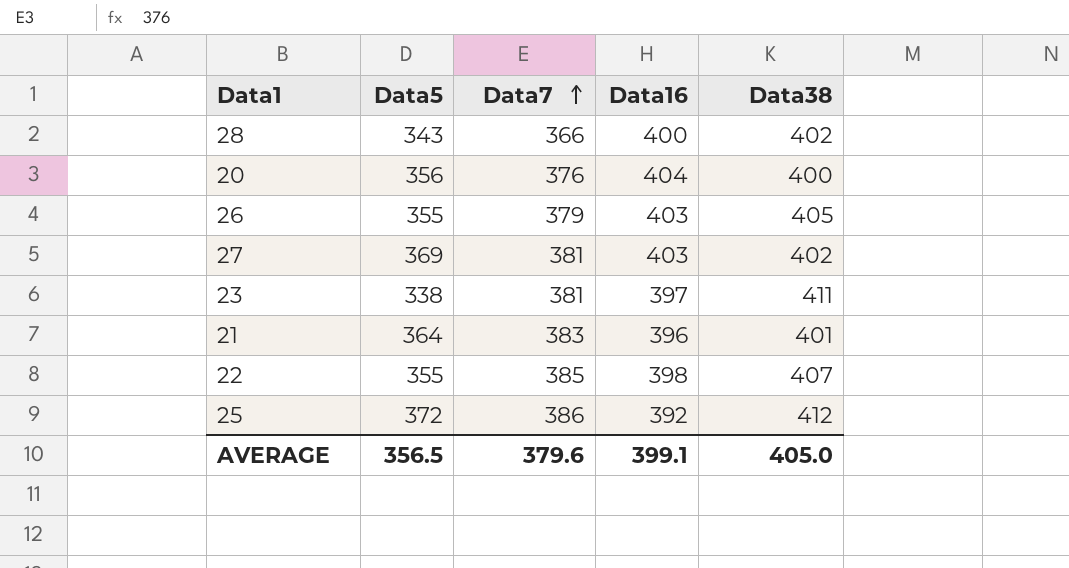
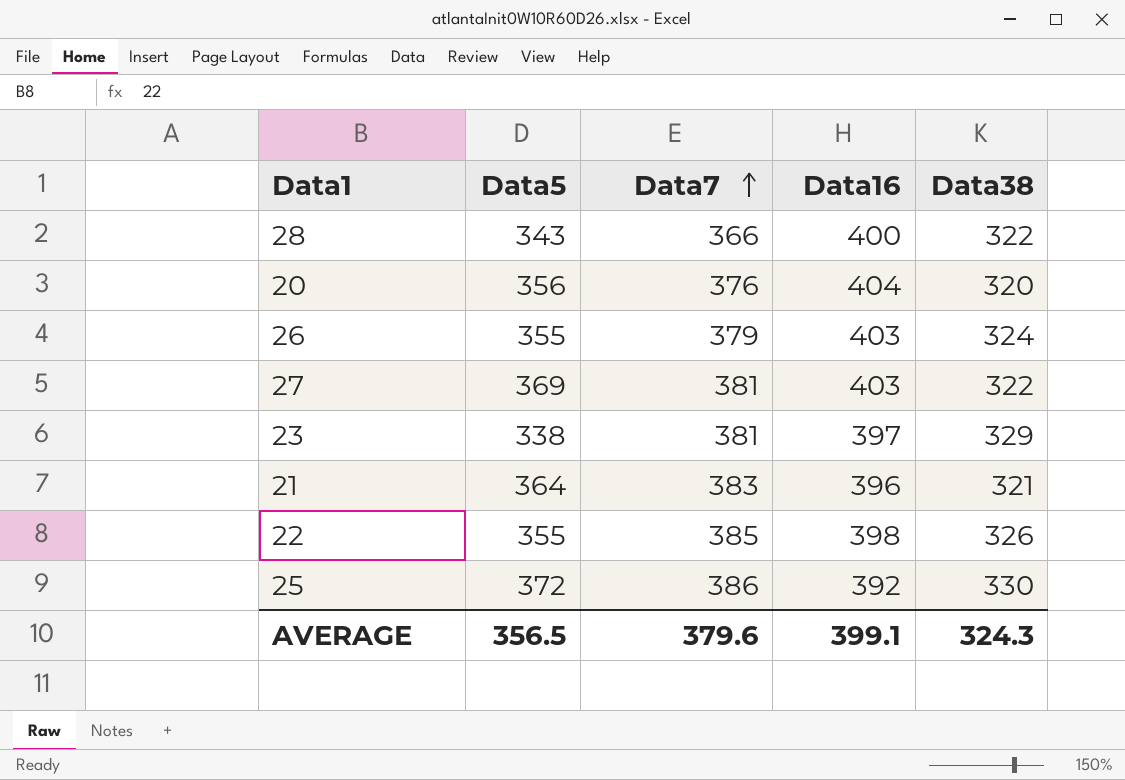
28 | Data38: 402 -> 322
20 | Data38: 400 -> 320
26 | Data38: 405 -> 324
27 | Data38: 402 -> 322
23 | Data38: 411 -> 329
21 | Data38: 401 -> 321
22 | Data38: 407 -> 326
25 | Data38: 412 -> 330
AVERAGE | Data38: 405.0 -> 324.3

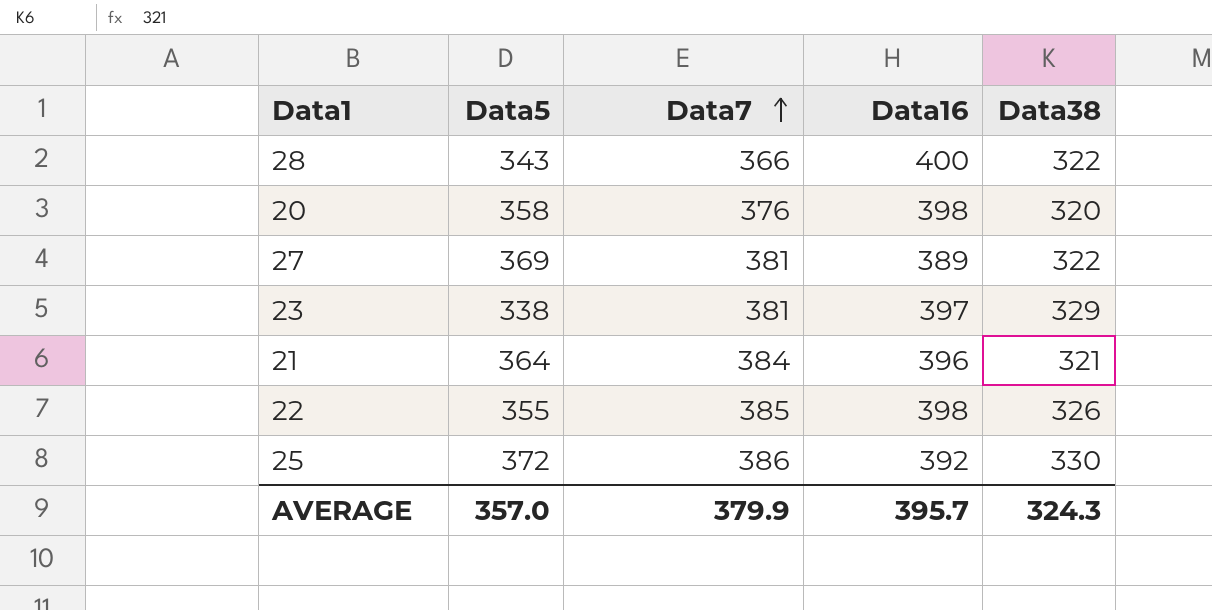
row 26: 355 | 379 | 403 | 324 -> none
20 | Data5: 356 -> 358
20 | Data16: 404 -> 398
27 | Data16: 403 -> 389
21 | Data7: 383 -> 384
AVERAGE | Data5: 356.5 -> 357.0
AVERAGE | Data7: 379.6 -> 379.9
AVERAGE | Data16: 399.1 -> 395.7

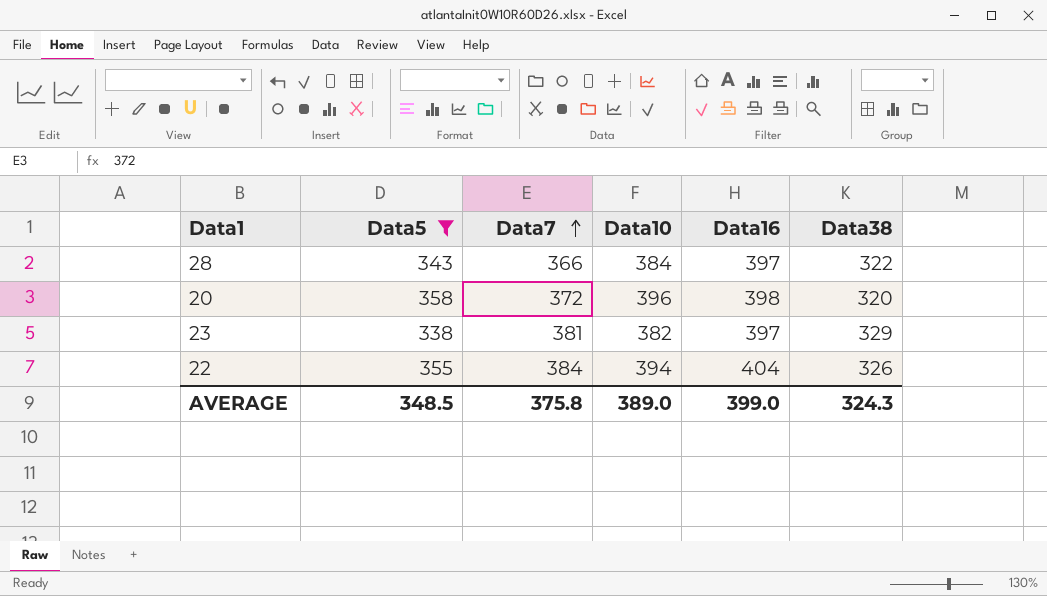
filter: none -> Data5 <= 358
column Data10 | position: none -> 4
28 | Data16: 400 -> 397
20 | Data7: 376 -> 372
22 | Data7: 385 -> 384
22 | Data16: 398 -> 404
AVERAGE | Data5: 357.0 -> 348.5
AVERAGE | Data7: 379.9 -> 375.8
AVERAGE | Data16: 395.7 -> 399.0

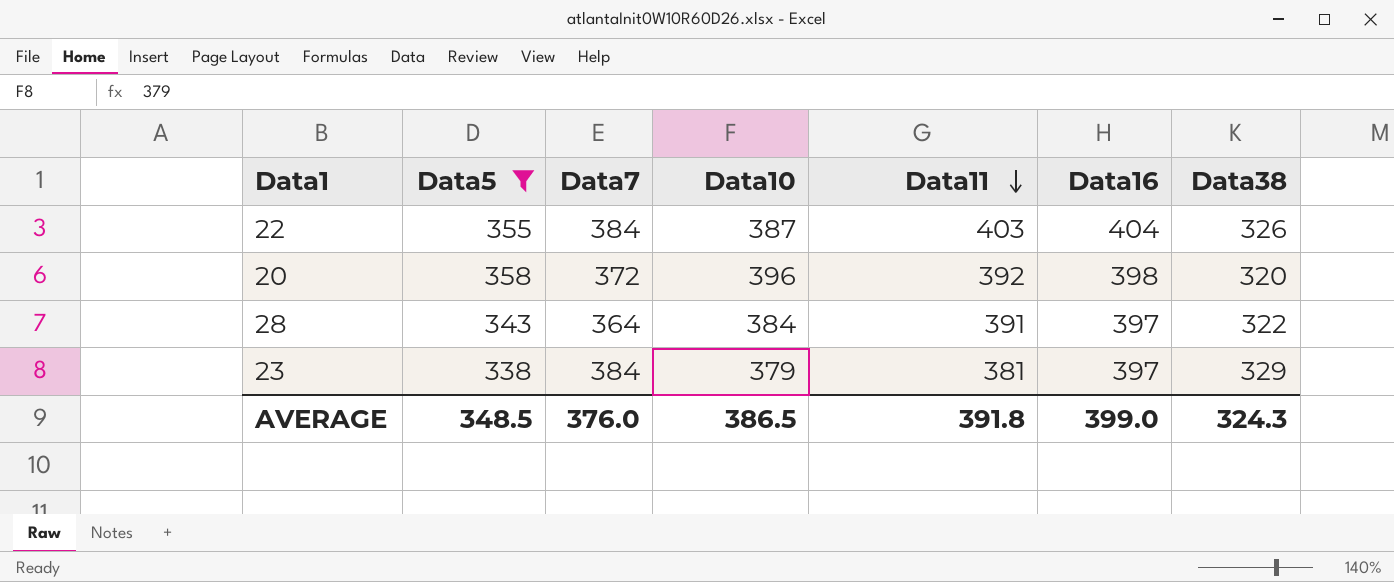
row order: Data7 ascending -> Data11 descending
column Data11 | position: none -> 5
22 | Data10: 394 -> 387
28 | Data7: 366 -> 364
23 | Data7: 381 -> 384
23 | Data10: 382 -> 379
AVERAGE | Data7: 375.8 -> 376.0
AVERAGE | Data10: 389.0 -> 386.5

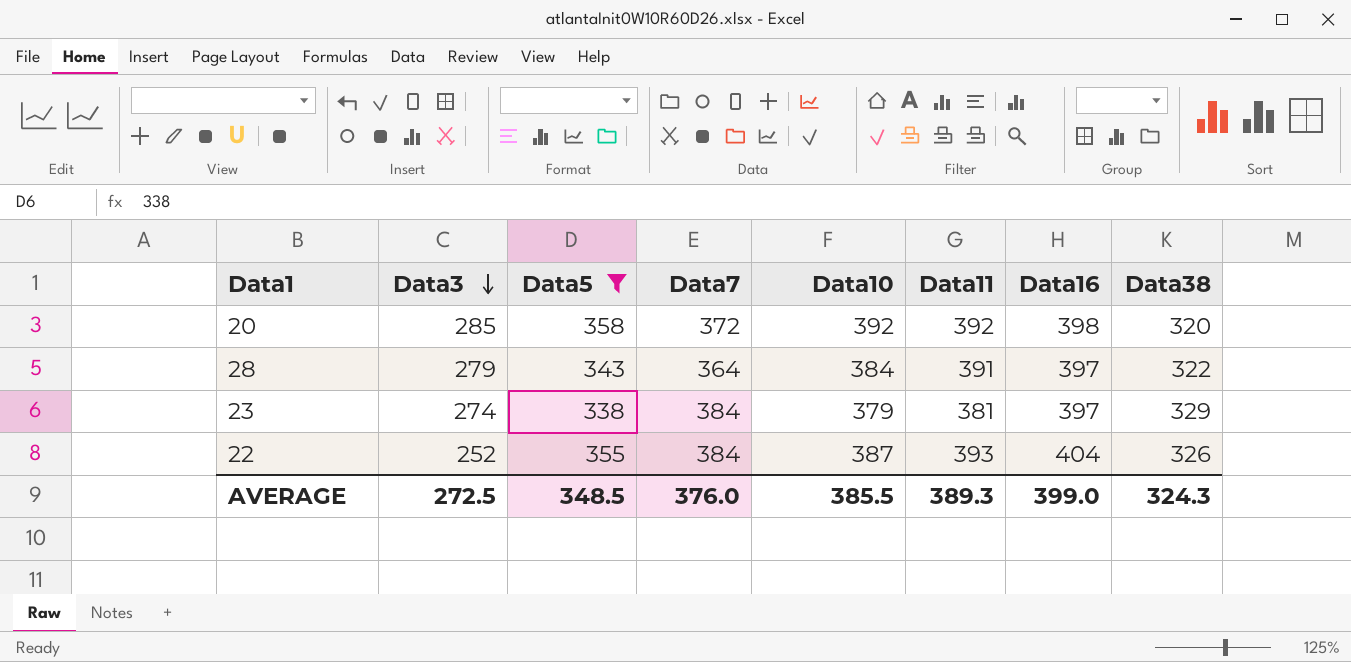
row order: Data11 descending -> Data3 descending
column Data3 | position: none -> 2
20 | Data10: 396 -> 392
22 | Data11: 403 -> 393
AVERAGE | Data10: 386.5 -> 385.5
AVERAGE | Data11: 391.8 -> 389.3

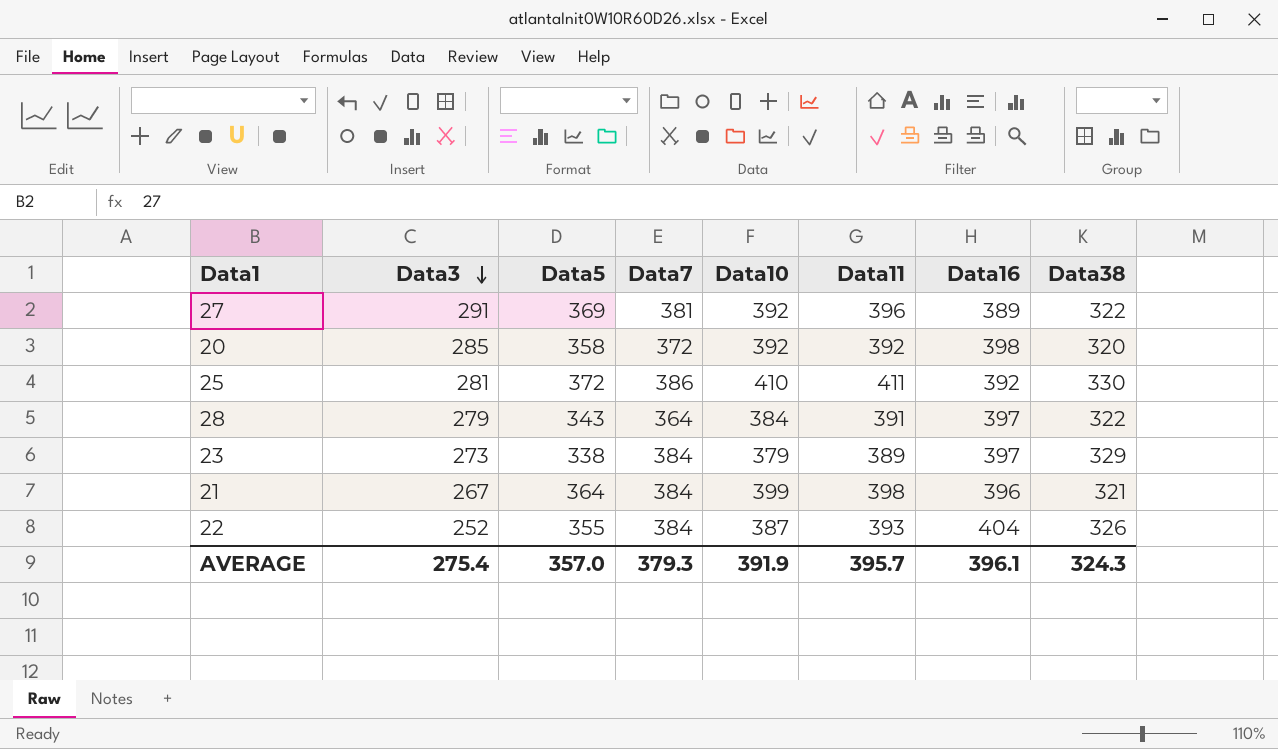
filter: Data5 <= 358 -> none
23 | Data3: 274 -> 273
23 | Data11: 381 -> 389
AVERAGE | Data3: 272.5 -> 275.4
AVERAGE | Data5: 348.5 -> 357.0
AVERAGE | Data7: 376.0 -> 379.3
AVERAGE | Data10: 385.5 -> 391.9
AVERAGE | Data11: 389.3 -> 395.7
AVERAGE | Data16: 399.0 -> 396.1

